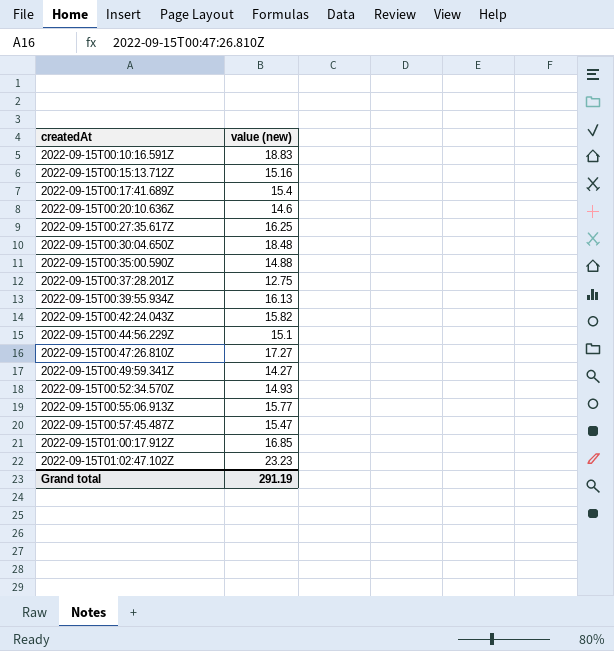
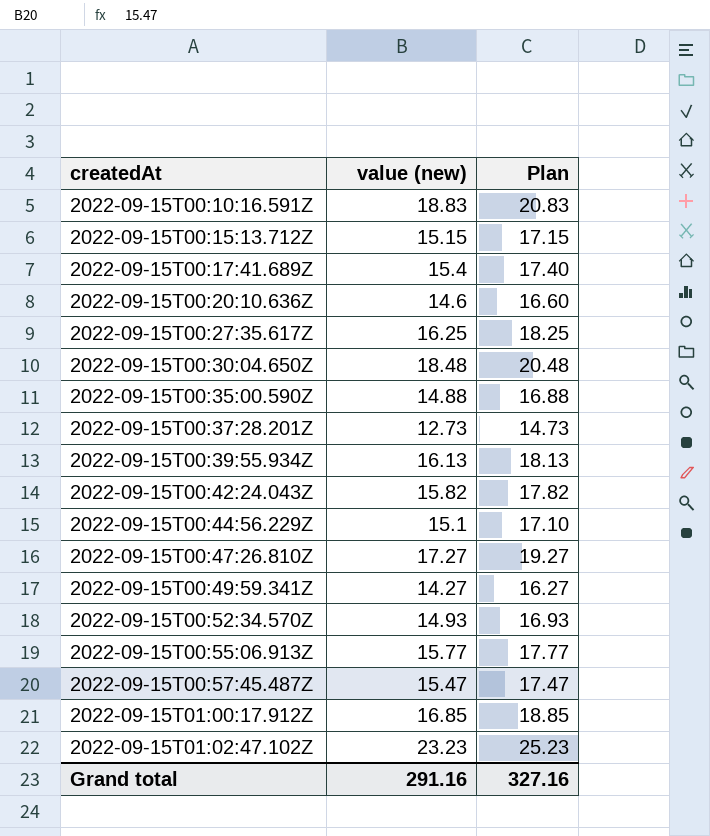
column Plan | formula: none -> [value (new)] + 2
2022-09-15T00:15:13.712Z | value (new): 15.16 -> 15.15
2022-09-15T00:37:28.201Z | value (new): 12.75 -> 12.73
Grand total | value (new): 291.19 -> 291.16

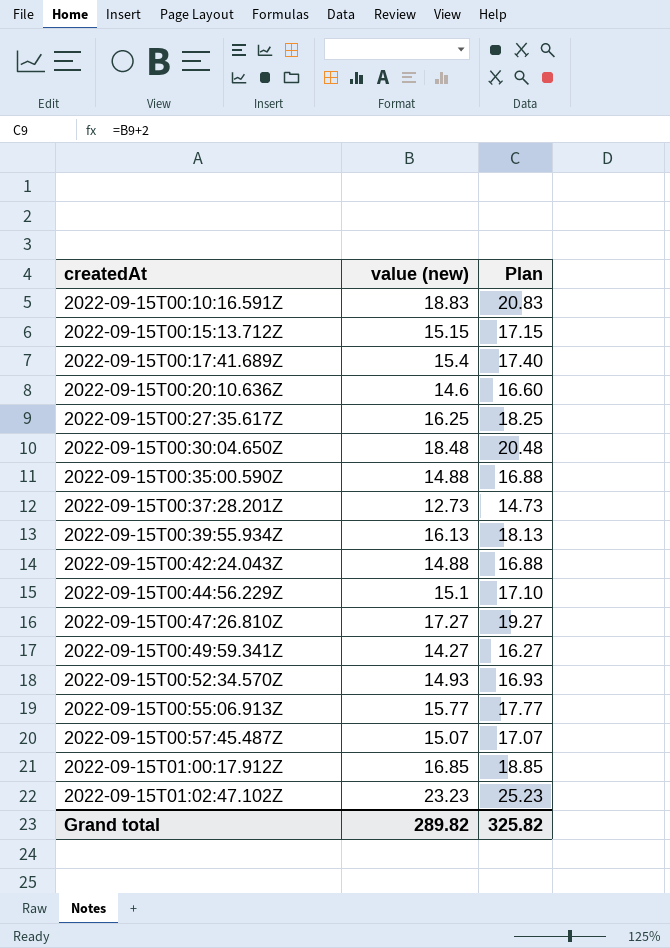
2022-09-15T00:42:24.043Z | value (new): 15.82 -> 14.88
2022-09-15T00:42:24.043Z | Plan: 17.82 -> 16.88
2022-09-15T00:57:45.487Z | value (new): 15.47 -> 15.07
2022-09-15T00:57:45.487Z | Plan: 17.47 -> 17.07
Grand total | value (new): 291.16 -> 289.82
Grand total | Plan: 327.16 -> 325.82

